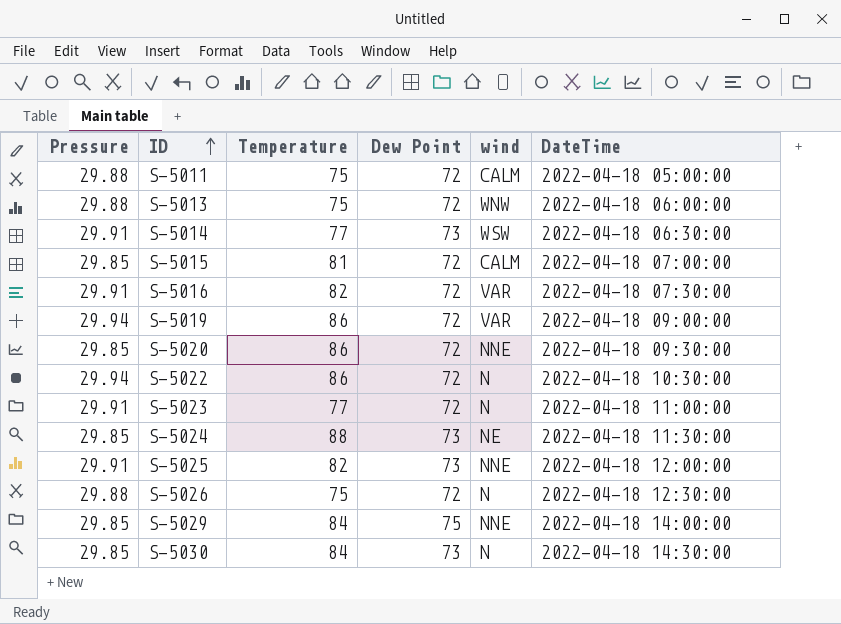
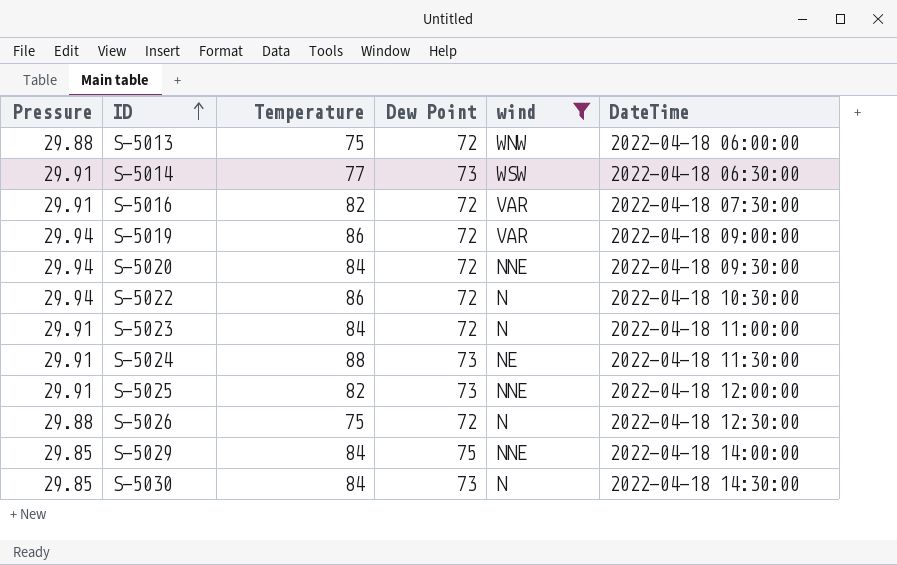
filter: none -> wind != CALM
S-5020 | Pressure: 29.85 -> 29.94
S-5020 | Temperature: 86 -> 84
S-5023 | Temperature: 77 -> 84
S-5024 | Pressure: 29.85 -> 29.91

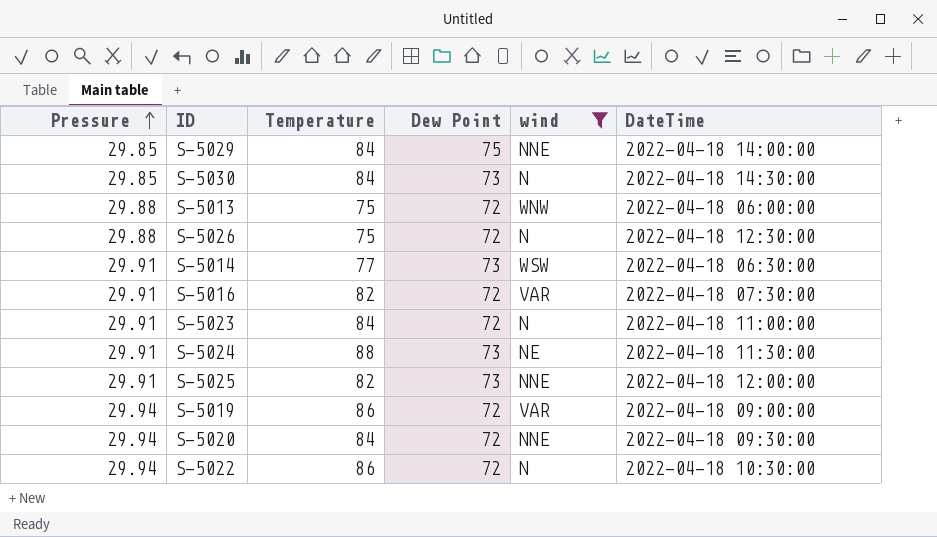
row order: ID ascending -> Pressure ascending

